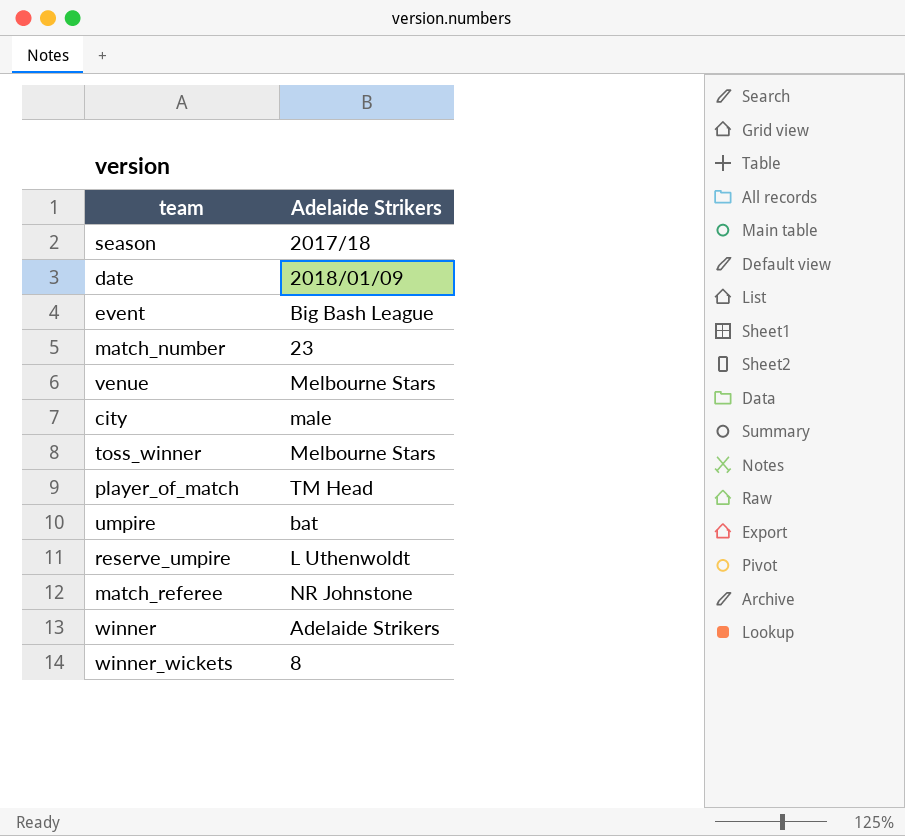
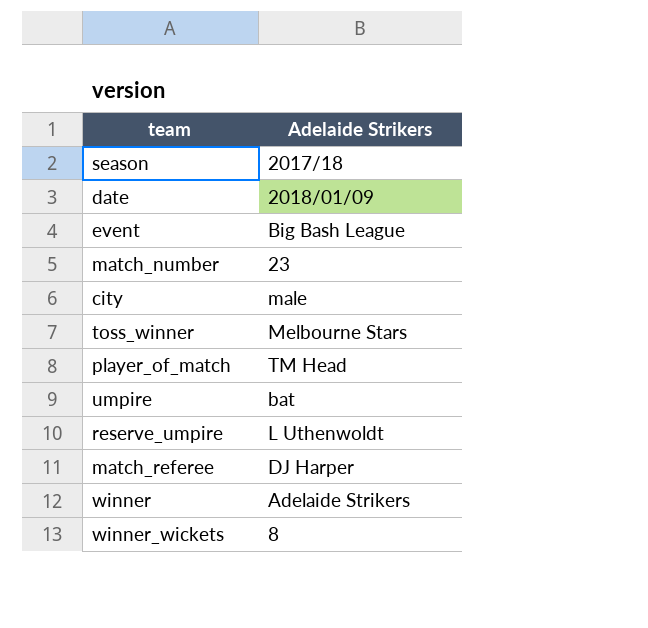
row venue: Melbourne Stars -> none
match_referee | Adelaide Strikers: NR Johnstone -> DJ Harper

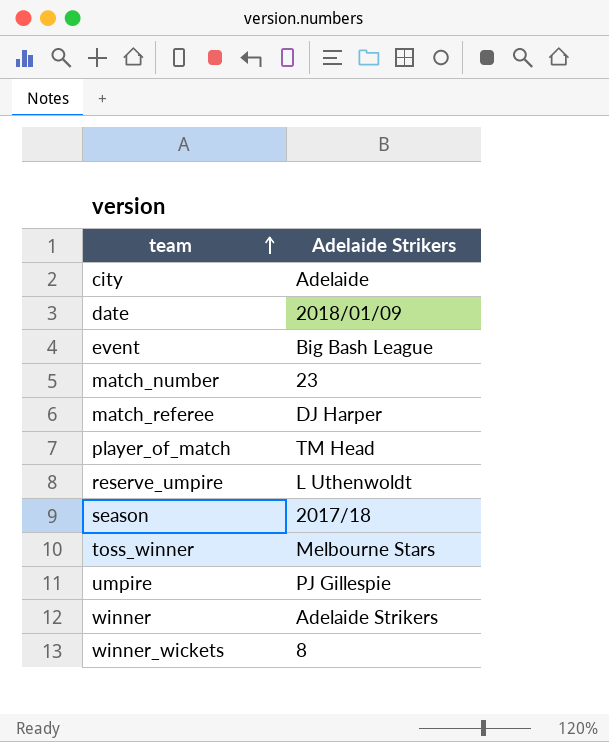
row order: none -> team ascending
city | Adelaide Strikers: male -> Adelaide
umpire | Adelaide Strikers: bat -> PJ Gillespie

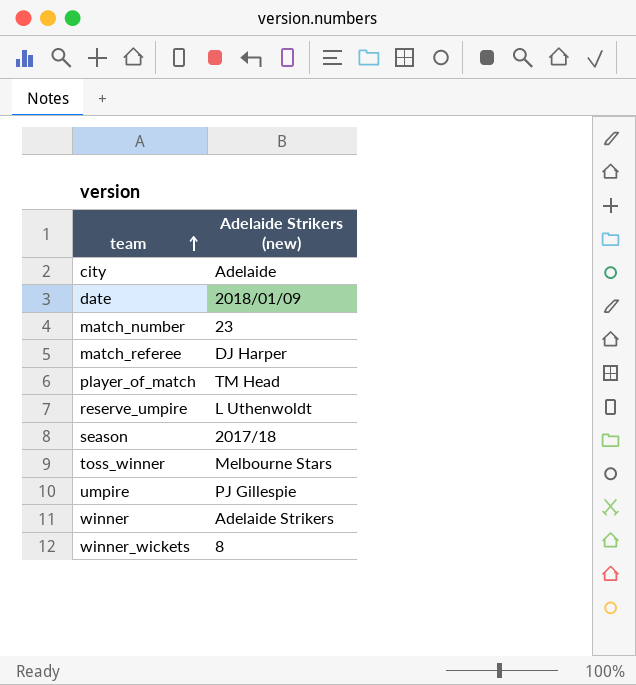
column name: Adelaide Strikers -> Adelaide Strikers (new)
row event: Big Bash League -> none

